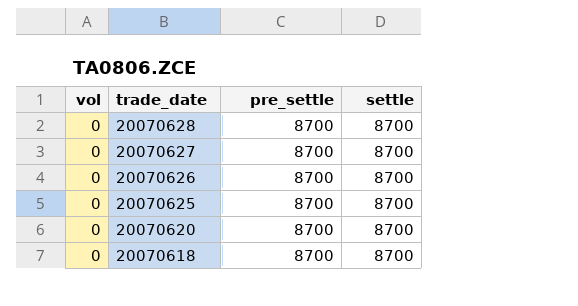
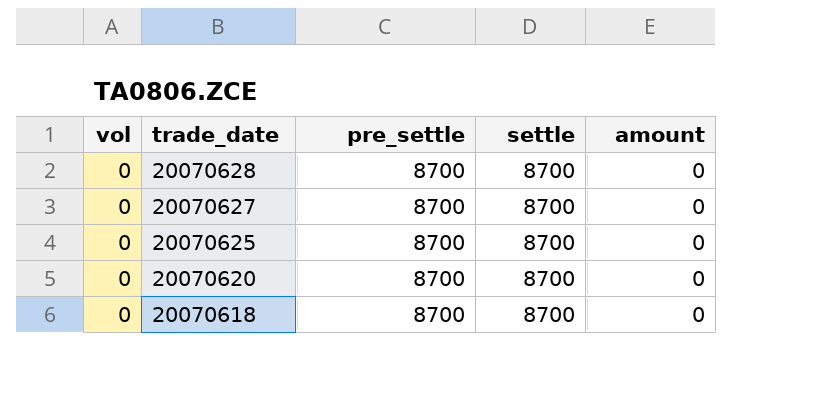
column amount | position: none -> 5
row 20070626: 0 | 8700 | 8700 -> none

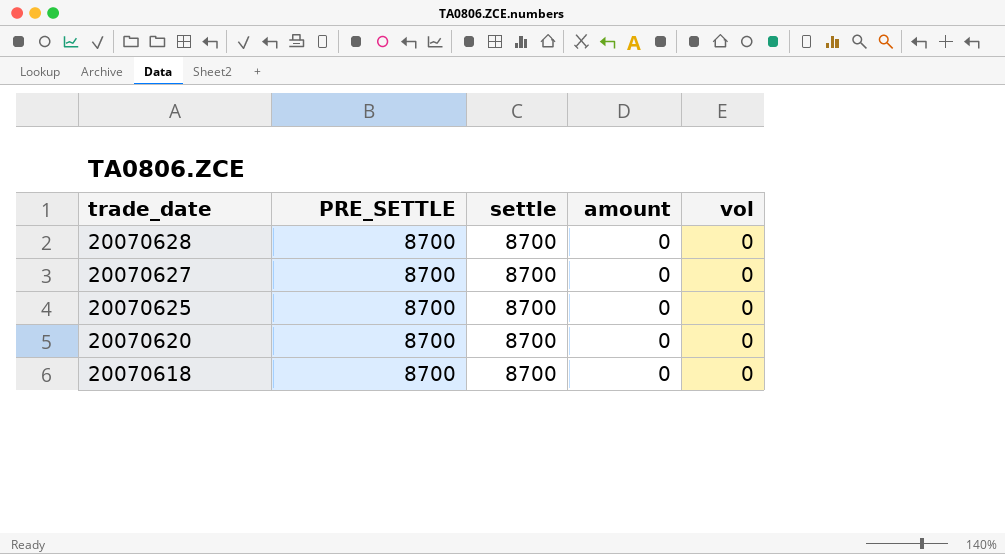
column name: pre_settle -> PRE_SETTLE
column vol | position: 1 -> 5

